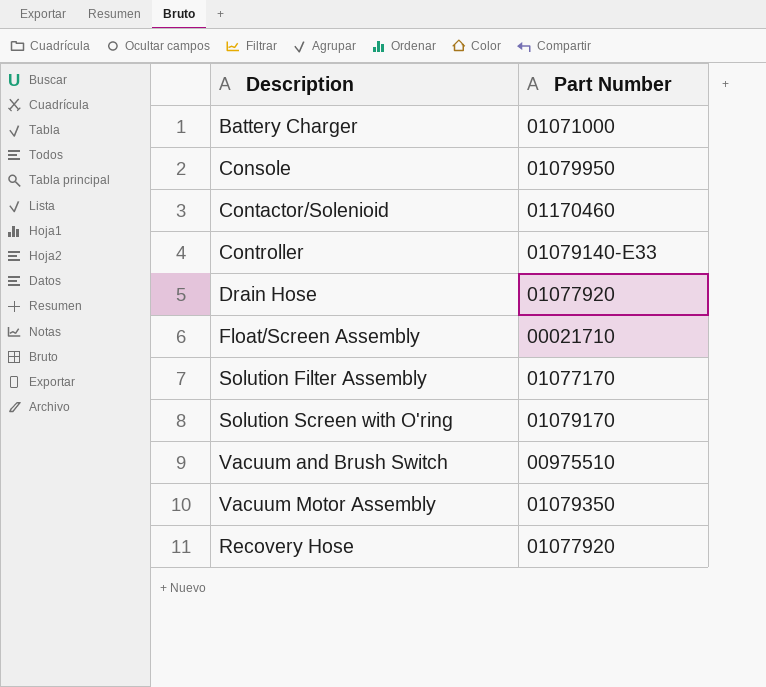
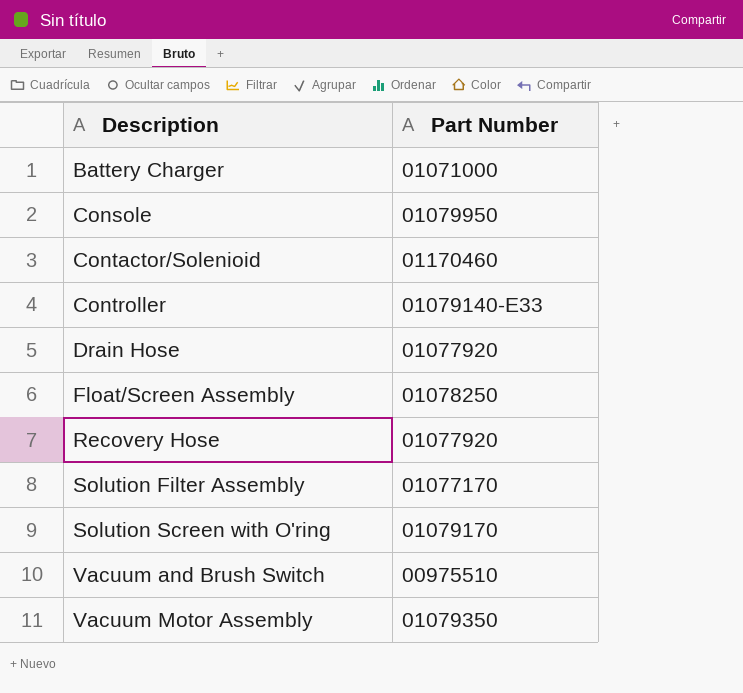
row order: none -> Description ascending
Float/Screen Assembly | Part Number: 00021710 -> 01078250

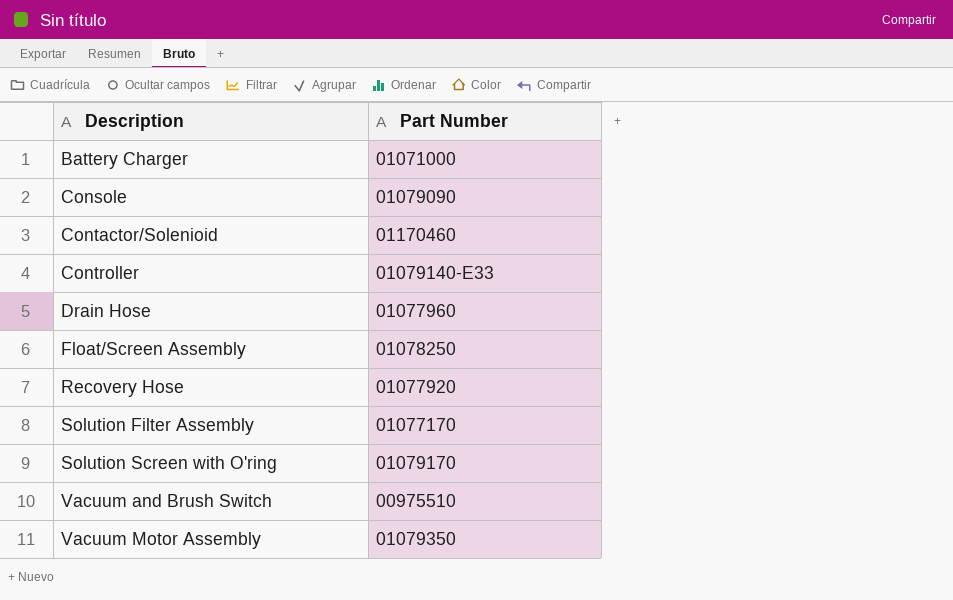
Console | Part Number: 01079950 -> 01079090
Drain Hose | Part Number: 01077920 -> 01077960

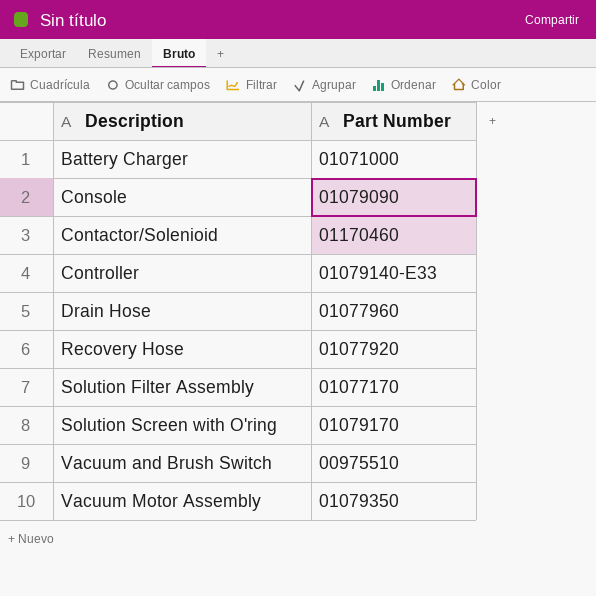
row Float/Screen Assembly: 01078250 -> none

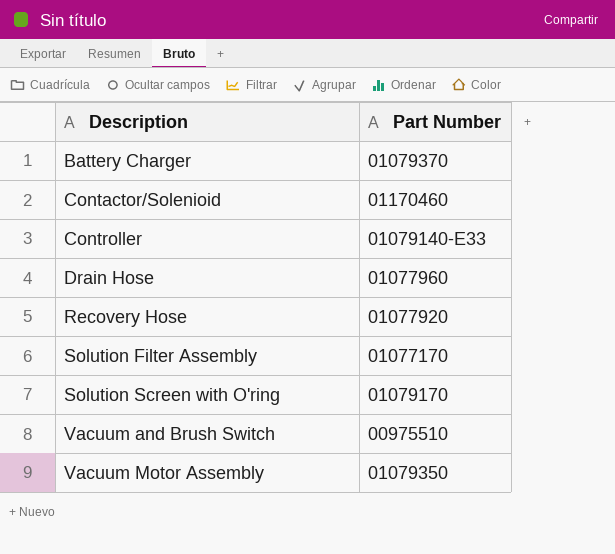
row Console: 01079090 -> none
Battery Charger | Part Number: 01071000 -> 01079370

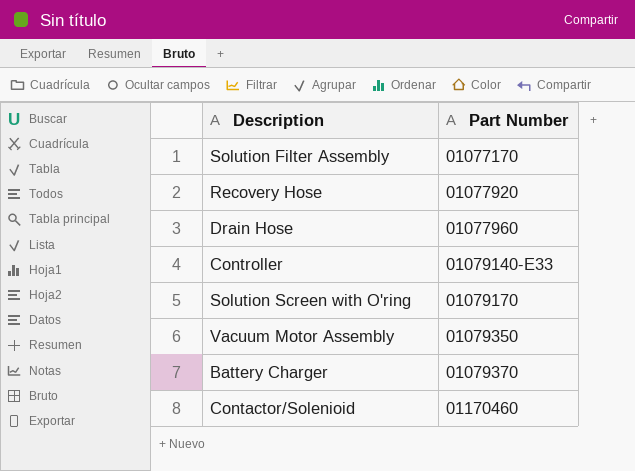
row order: Description ascending -> Part Number ascending
row Vacuum and Brush Switch: 00975510 -> none

